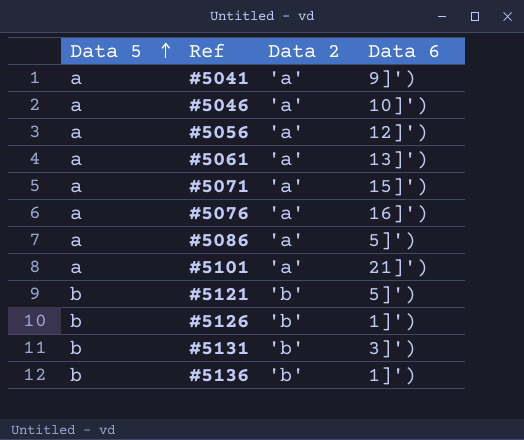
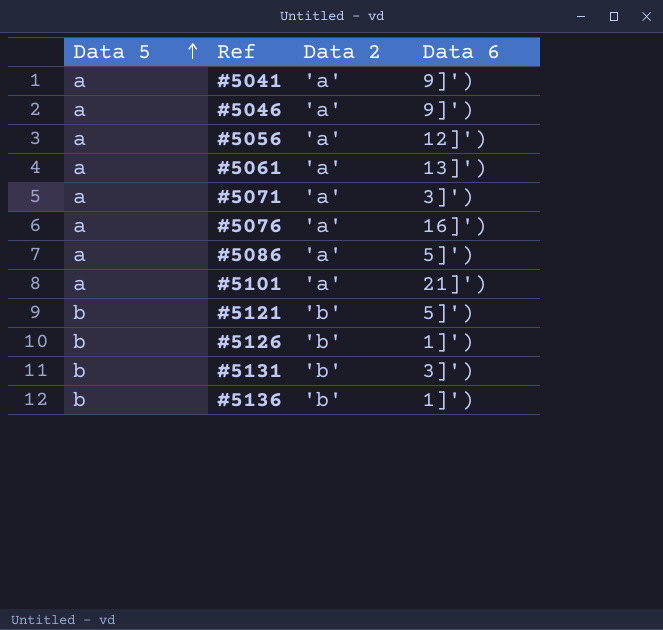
#5046 | Data 6: 10]') -> 9]')
#5071 | Data 6: 15]') -> 3]')

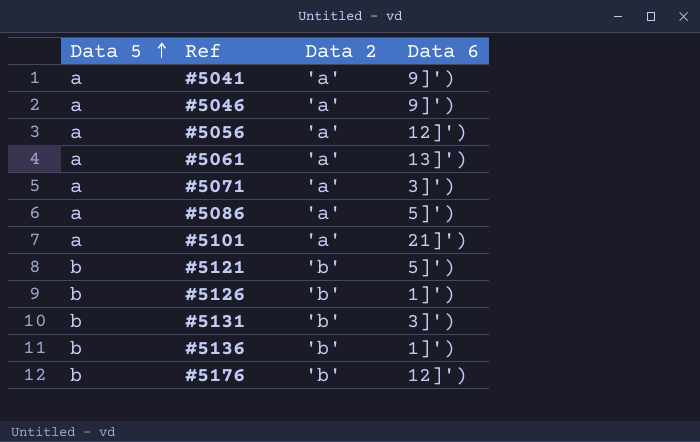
row #5076: a | 'a' | 16]') -> none
row #5176: none -> b | 'b' | 12]')

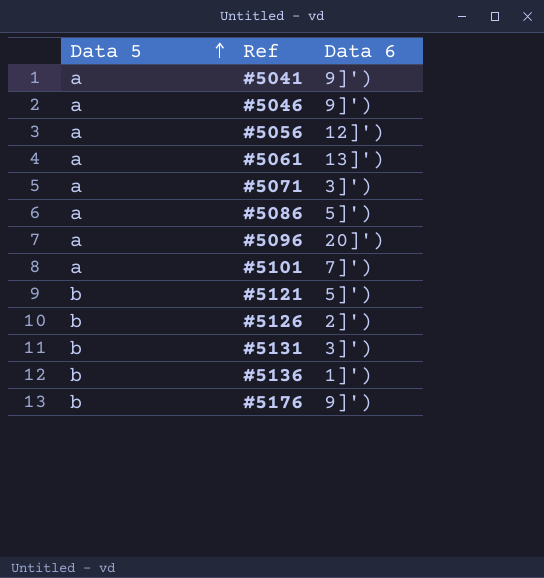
column Data 2 | position: 3 -> none
row #5096: none -> a | 20]')
#5101 | Data 6: 21]') -> 7]')
#5126 | Data 6: 1]') -> 2]')
#5176 | Data 6: 12]') -> 9]')

